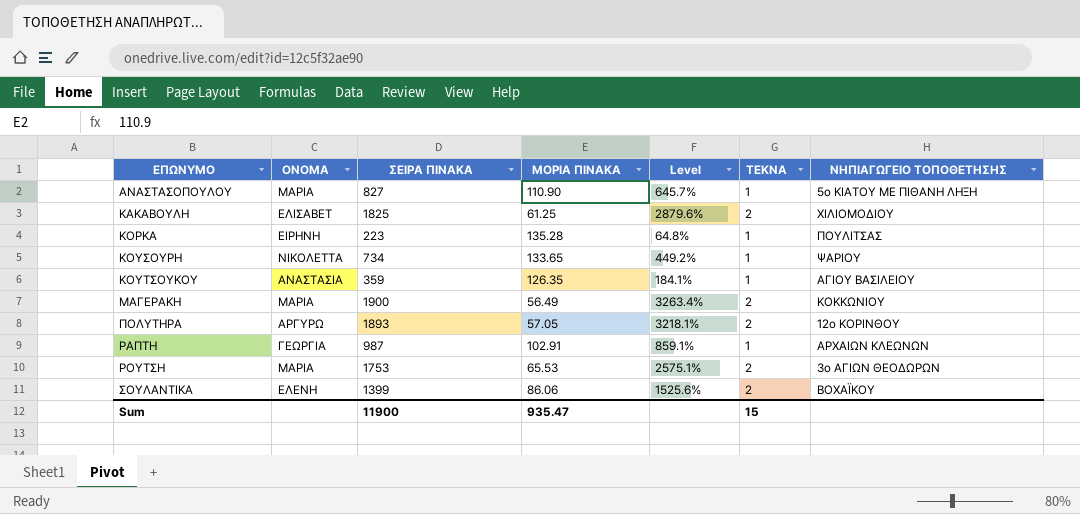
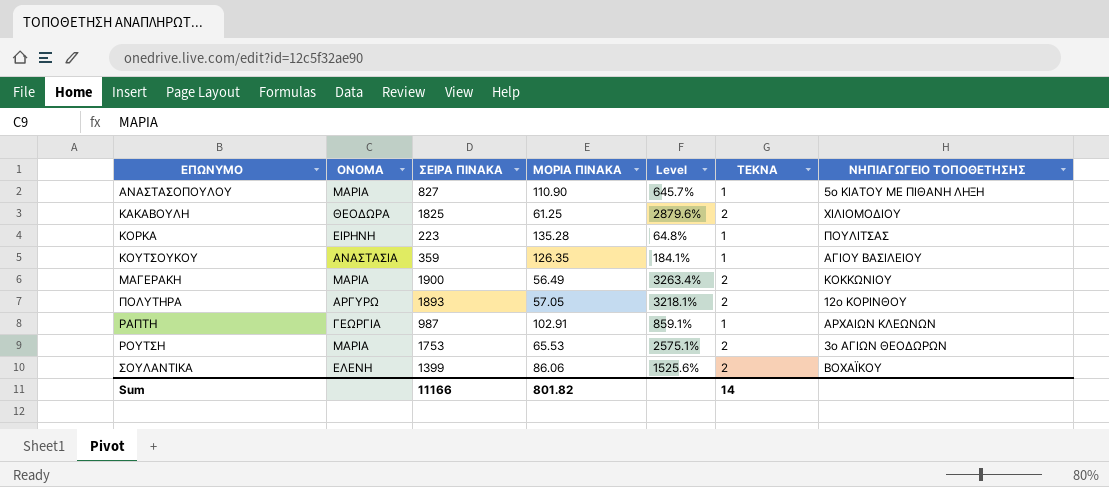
row ΚΟΥΣΟΥΡΗ: ΝΙΚΟΛΕΤΤΑ | 734 | 133.65 | 449.2% | 1 | ΨΑΡΙΟΥ -> none
ΚΑΚΑΒΟΥΛΗ | ΟΝΟΜΑ: ΕΛΙΣΑΒΕΤ -> ΘΕΟΔΩΡΑ
Sum | ΣΕΙΡΑ ΠΙΝΑΚΑ: 11900 -> 11166
Sum | ΜΟΡΙΑ ΠΙΝΑΚΑ: 935.47 -> 801.82
Sum | ΤΕΚΝΑ: 15 -> 14

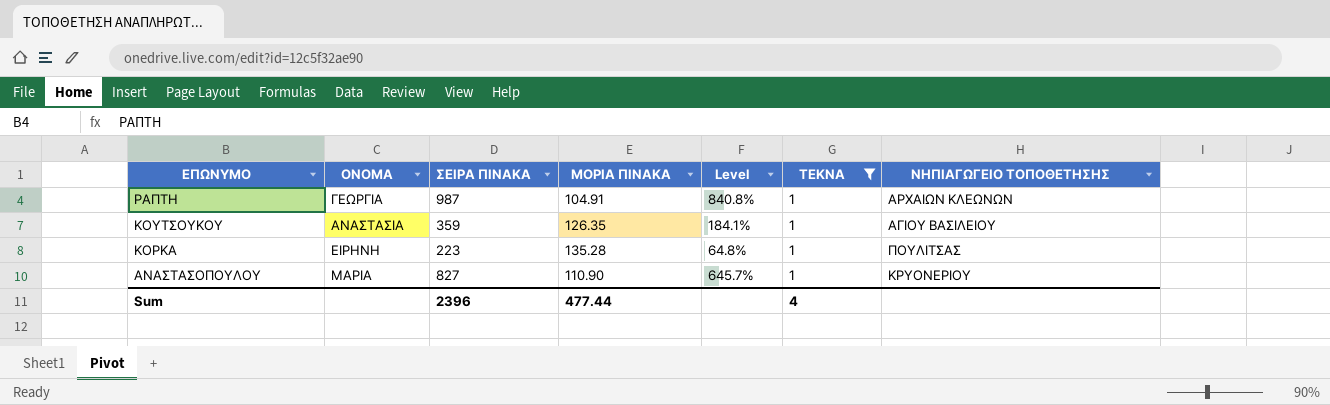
filter: none -> ΤΕΚΝΑ = 1
row order: ΕΠΩΝΥΜΟ ascending -> ΕΠΩΝΥΜΟ descending
ΡΑΠΤΗ | ΜΟΡΙΑ ΠΙΝΑΚΑ: 102.91 -> 104.91
ΡΑΠΤΗ | Level: 859.1% -> 840.8%
ΑΝΑΣΤΑΣΟΠΟΥΛΟΥ | ΝΗΠΙΑΓΩΓΕΙΟ ΤΟΠΟΘΕΤΗΣΗΣ: 5ο ΚΙΑΤΟΥ ΜΕ ΠΙΘΑΝΗ ΛΗΞΗ -> ΚΡΥΟΝΕΡΙΟΥ
Sum | ΣΕΙΡΑ ΠΙΝΑΚΑ: 11166 -> 2396
Sum | ΜΟΡΙΑ ΠΙΝΑΚΑ: 801.82 -> 477.44
Sum | ΤΕΚΝΑ: 14 -> 4

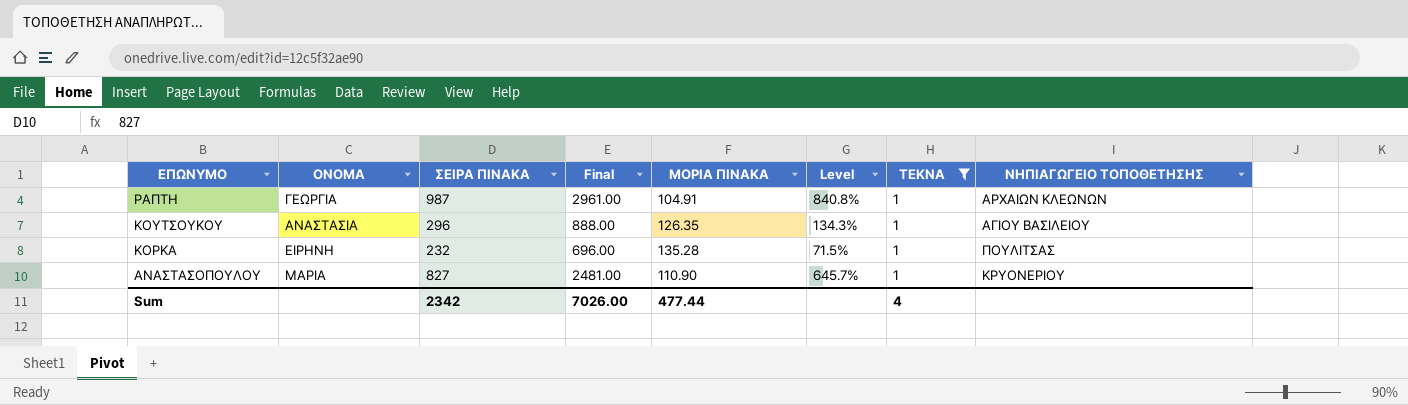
column Final | formula: none -> [ΣΕΙΡΑ ΠΙΝΑΚΑ] * 3
ΚΟΥΤΣΟΥΚΟΥ | ΣΕΙΡΑ ΠΙΝΑΚΑ: 359 -> 296
ΚΟΥΤΣΟΥΚΟΥ | Level: 184.1% -> 134.3%
ΚΟΡΚΑ | ΣΕΙΡΑ ΠΙΝΑΚΑ: 223 -> 232
ΚΟΡΚΑ | Level: 64.8% -> 71.5%
Sum | ΣΕΙΡΑ ΠΙΝΑΚΑ: 2396 -> 2342

